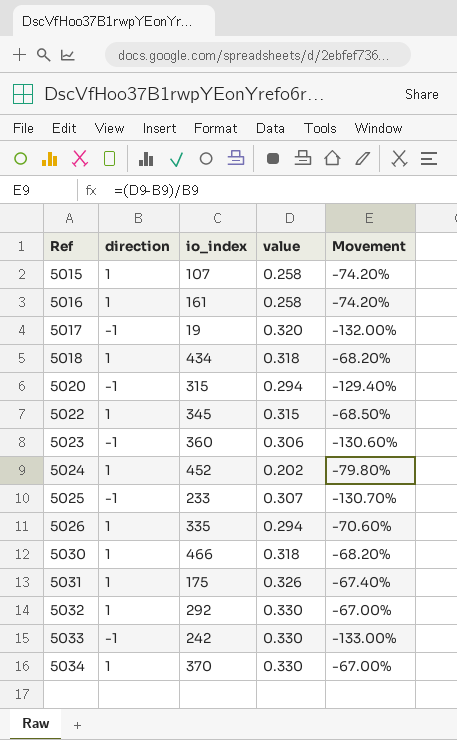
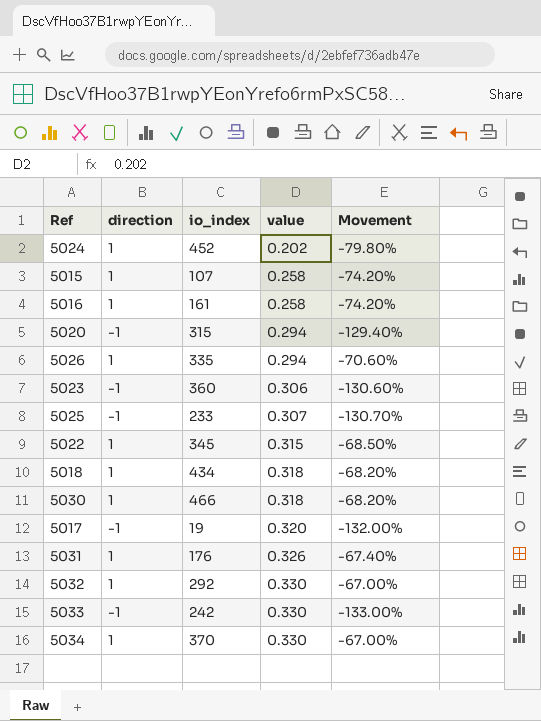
row order: Ref ascending -> value ascending
5031 | io_index: 175 -> 176

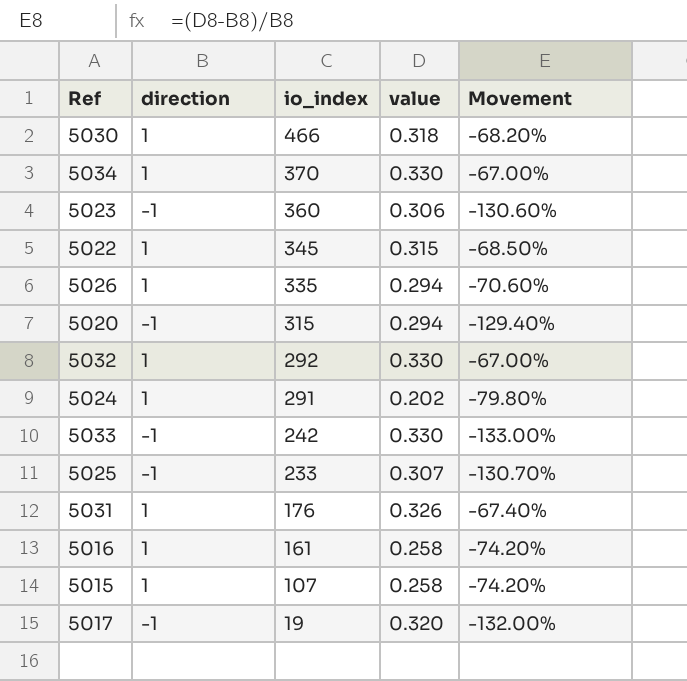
row order: value ascending -> io_index descending
row 5018: 1 | 434 | 0.318 | -68.20% -> none
5024 | io_index: 452 -> 291

